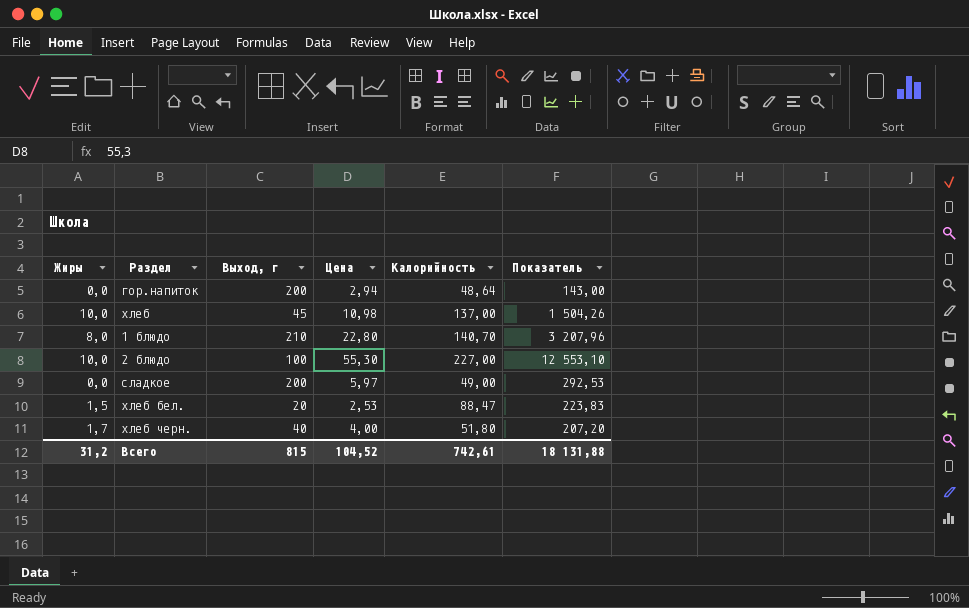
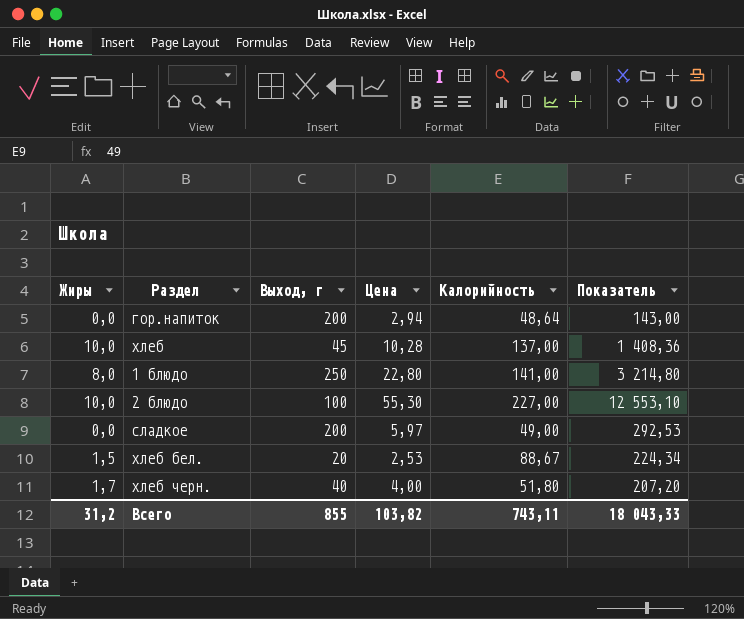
хлеб | Цена: 10,98 -> 10,28
хлеб | Показатель: 1 504,26 -> 1 408,36
1 блюдо | Выход, г: 210 -> 250
1 блюдо | Калорийность: 140,70 -> 141,00
1 блюдо | Показатель: 3 207,96 -> 3 214,80
хлеб бел. | Калорийность: 88,47 -> 88,67
хлеб бел. | Показатель: 223,83 -> 224,34
Всего | Выход, г: 815 -> 855
Всего | Цена: 104,52 -> 103,82
Всего | Калорийность: 742,61 -> 743,11
Всего | Показатель: 18 131,88 -> 18 043,33

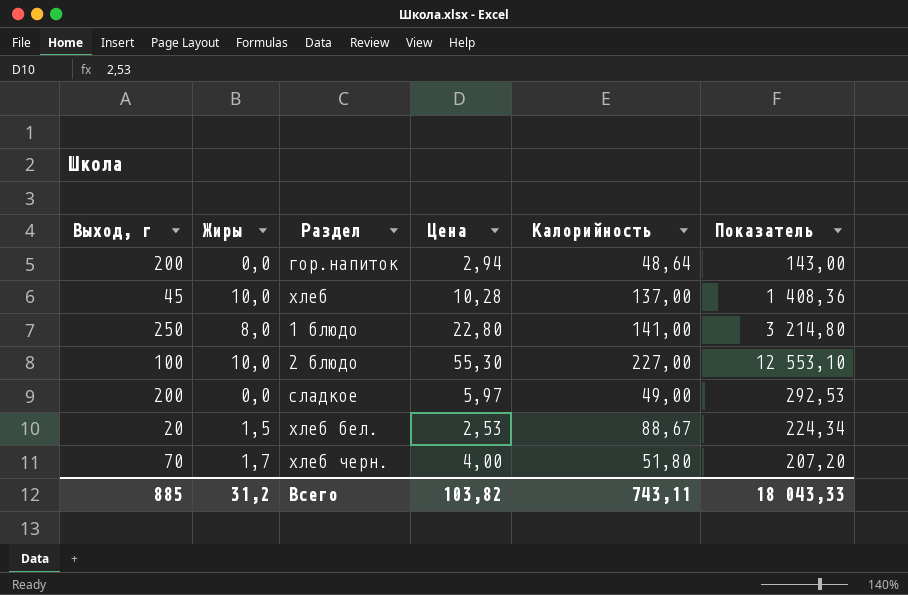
column Выход, г | position: 3 -> 1
хлеб черн. | Выход, г: 40 -> 70
Всего | Выход, г: 855 -> 885

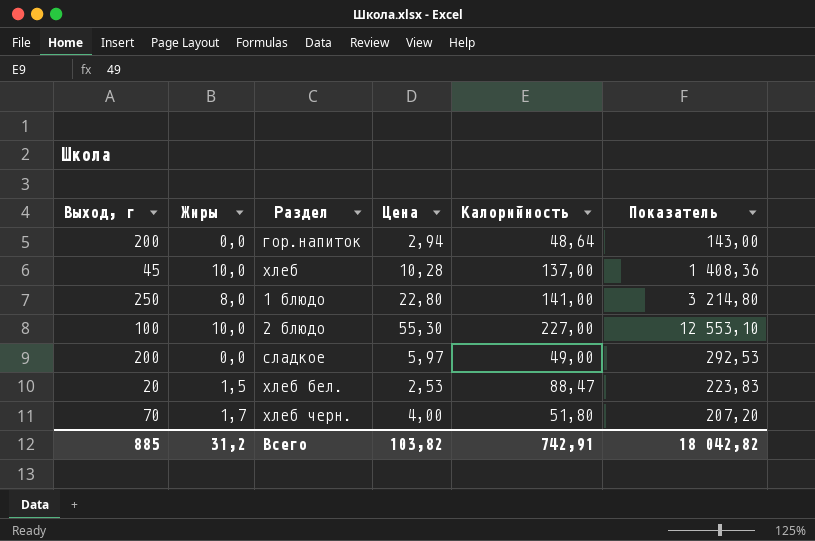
хлеб бел. | Калорийность: 88,67 -> 88,47
хлеб бел. | Показатель: 224,34 -> 223,83
Всего | Калорийность: 743,11 -> 742,91
Всего | Показатель: 18 043,33 -> 18 042,82

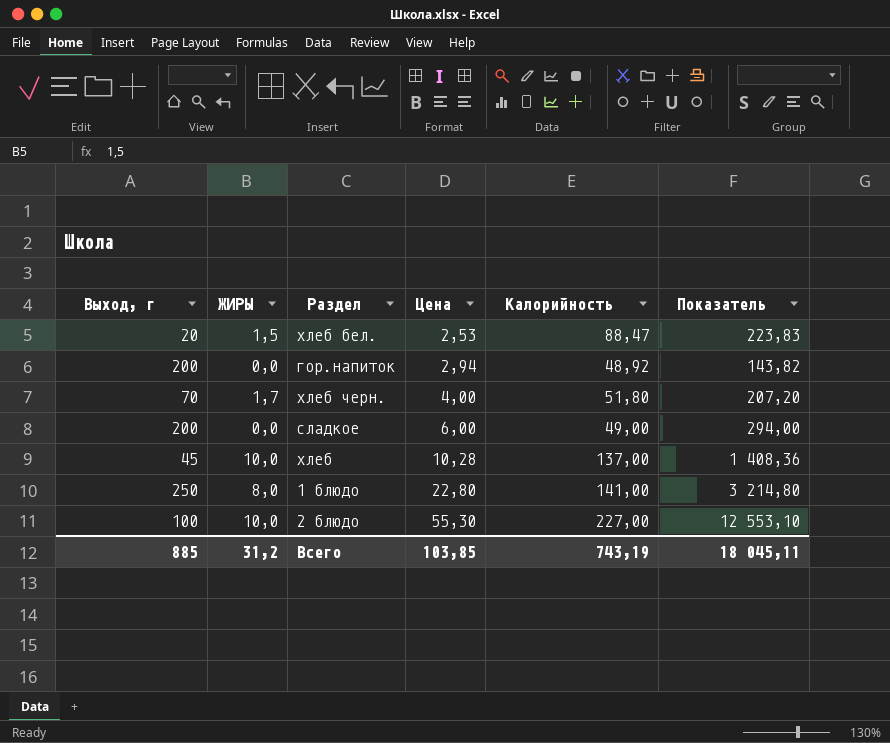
row order: none -> Цена ascending
column name: Жиры -> ЖИРЫ
гор.напиток | Калорийность: 48,64 -> 48,92
гор.напиток | Показатель: 143,00 -> 143,82
сладкое | Цена: 5,97 -> 6,00
сладкое | Показатель: 292,53 -> 294,00
Всего | Цена: 103,82 -> 103,85
Всего | Калорийность: 742,91 -> 743,19
Всего | Показатель: 18 042,82 -> 18 045,11

